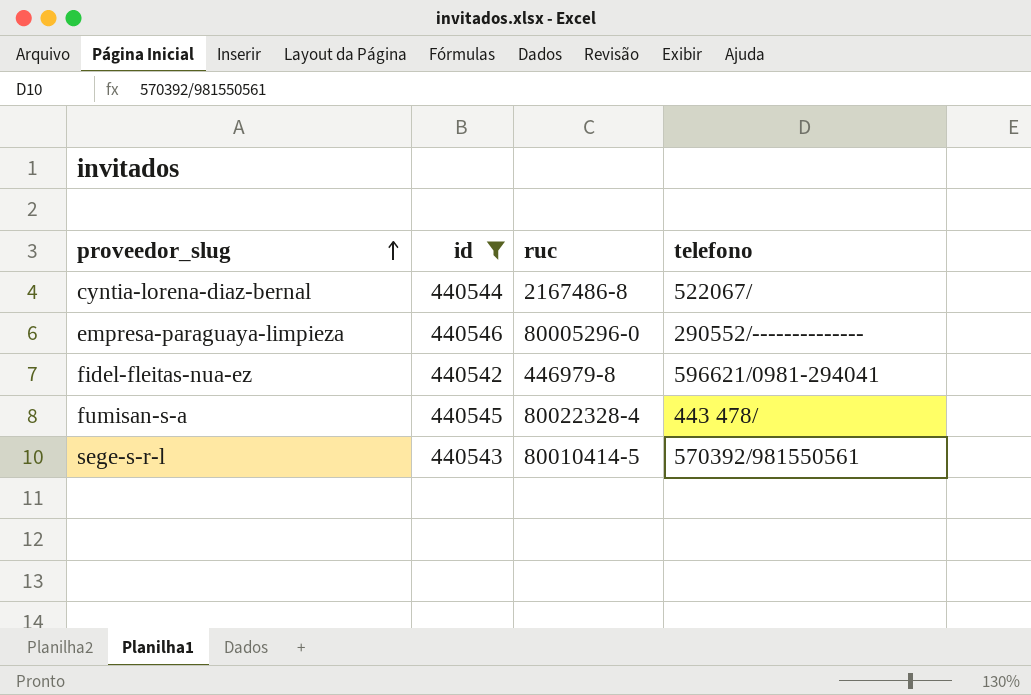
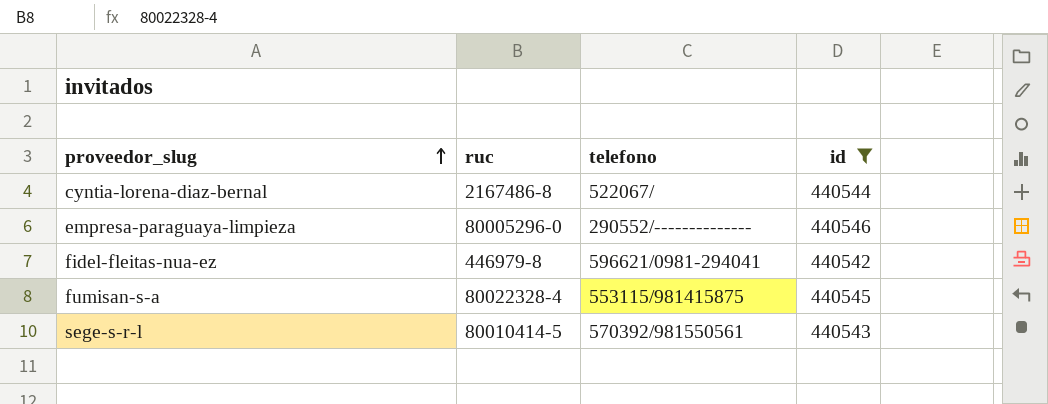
column id | position: 2 -> 4
fumisan-s-a | telefono: 443 478/ -> 553115/981415875

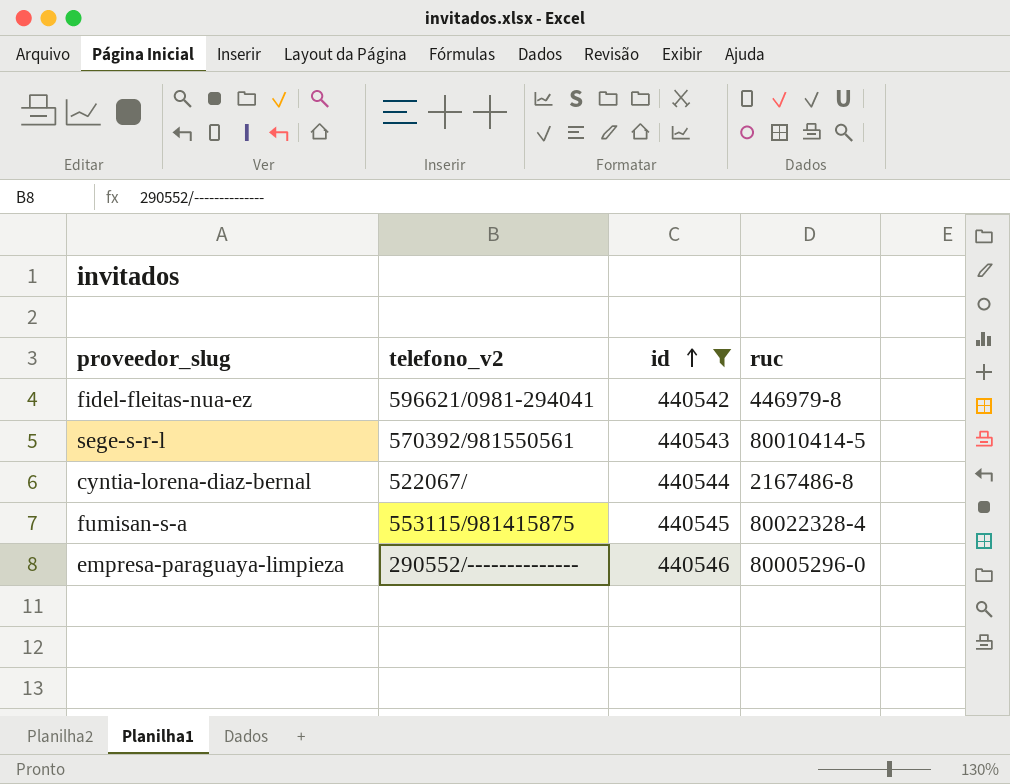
row order: proveedor_slug ascending -> id ascending
column name: telefono -> telefono_v2
column ruc | position: 2 -> 4

